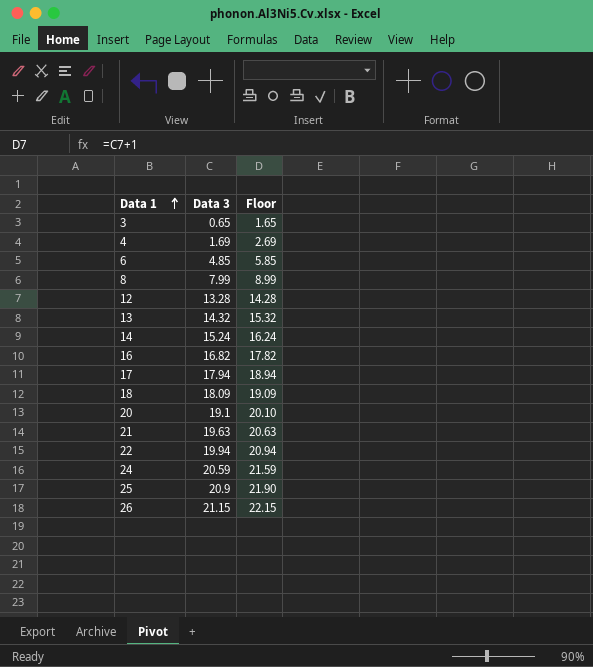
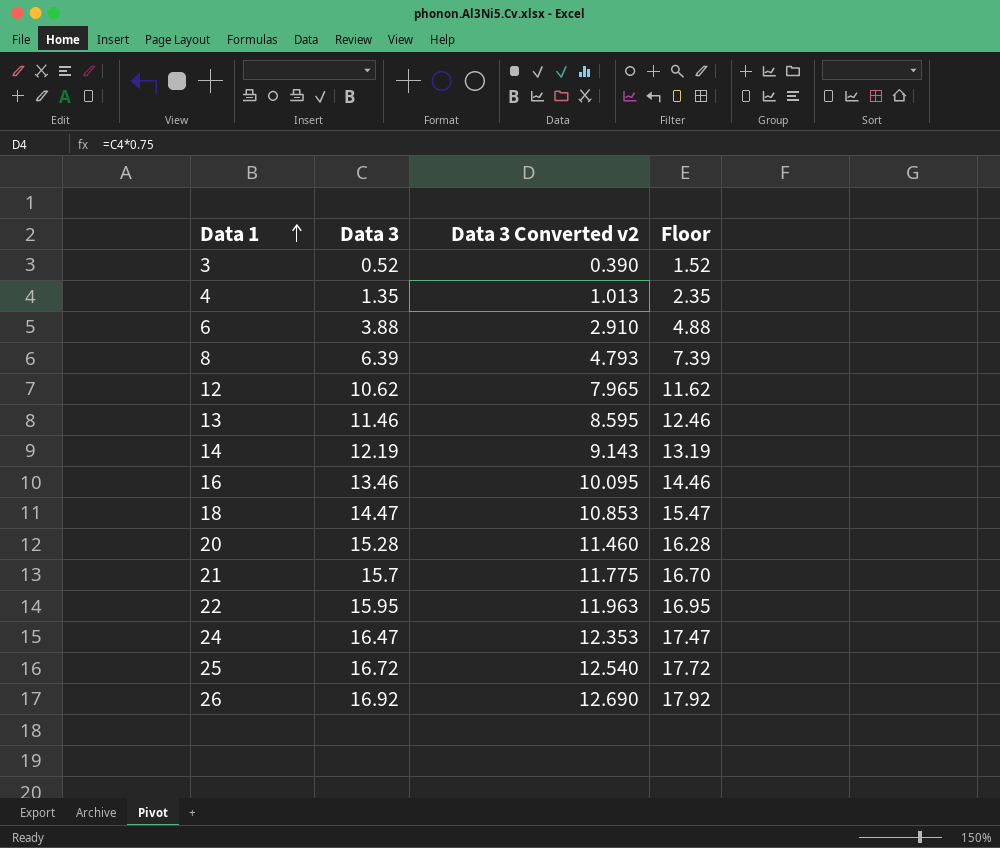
column Data 3 Converted v2 | formula: none -> [Data 3] * 0.75
row 17: 17.94 | 18.94 -> none
3 | Data 3: 0.65 -> 0.52
3 | Floor: 1.65 -> 1.52
4 | Data 3: 1.69 -> 1.35
4 | Floor: 2.69 -> 2.35
6 | Data 3: 4.85 -> 3.88
6 | Floor: 5.85 -> 4.88
8 | Data 3: 7.99 -> 6.39
8 | Floor: 8.99 -> 7.39
12 | Data 3: 13.28 -> 10.62
12 | Floor: 14.28 -> 11.62
13 | Data 3: 14.32 -> 11.46
13 | Floor: 15.32 -> 12.46
14 | Data 3: 15.24 -> 12.19
14 | Floor: 16.24 -> 13.19
16 | Data 3: 16.82 -> 13.46
16 | Floor: 17.82 -> 14.46
18 | Data 3: 18.09 -> 14.47
18 | Floor: 19.09 -> 15.47
20 | Data 3: 19.1 -> 15.28
20 | Floor: 20.10 -> 16.28
21 | Data 3: 19.63 -> 15.7
21 | Floor: 20.63 -> 16.70
22 | Data 3: 19.94 -> 15.95
22 | Floor: 20.94 -> 16.95
24 | Data 3: 20.59 -> 16.47
24 | Floor: 21.59 -> 17.47
25 | Data 3: 20.9 -> 16.72
25 | Floor: 21.90 -> 17.72
26 | Data 3: 21.15 -> 16.92
26 | Floor: 22.15 -> 17.92

